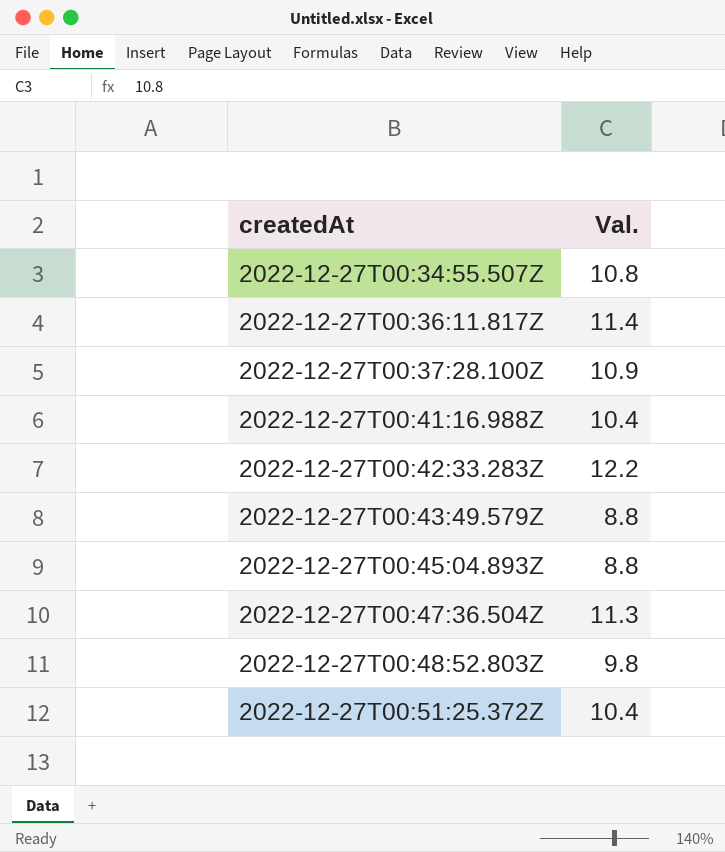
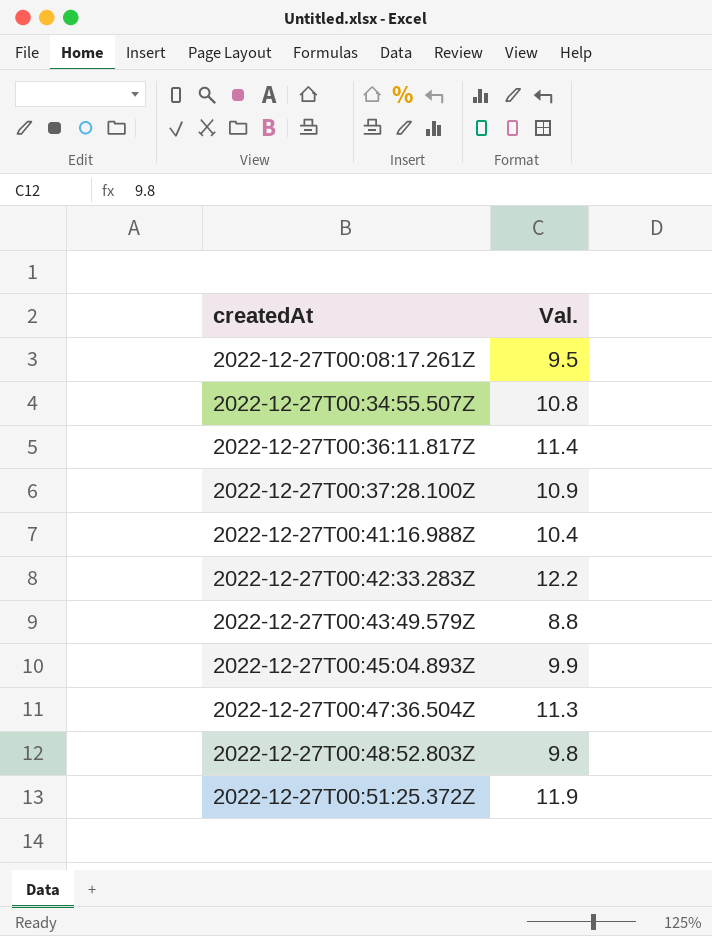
row 2022-12-27T00:08:17.261Z: none -> 9.5
2022-12-27T00:45:04.893Z | Val.: 8.8 -> 9.9
2022-12-27T00:51:25.372Z | Val.: 10.4 -> 11.9

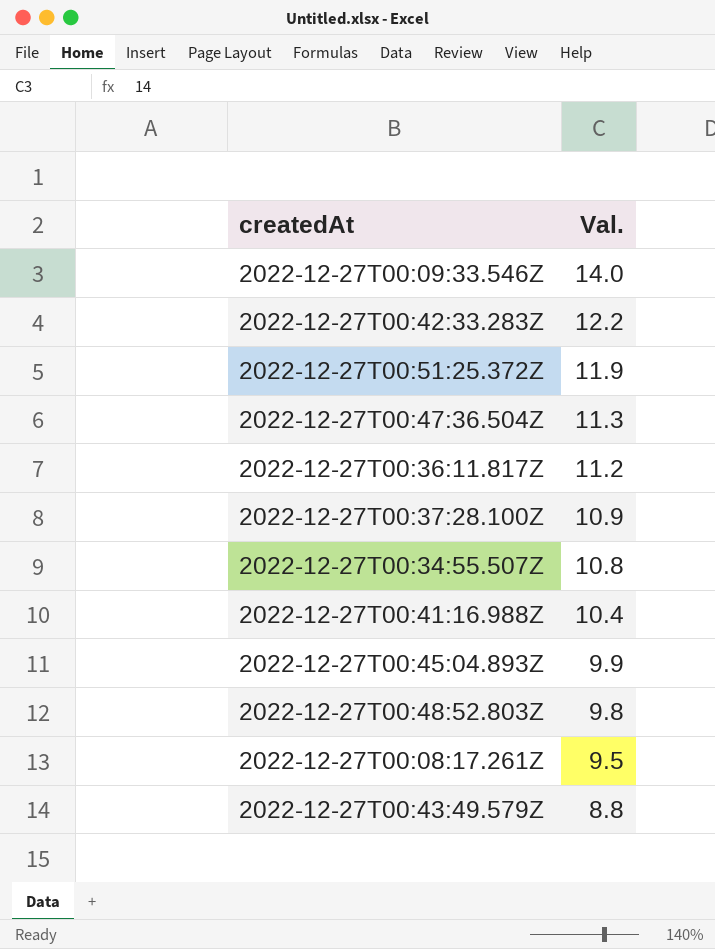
row order: createdAt ascending -> Val. descending
row 2022-12-27T00:09:33.546Z: none -> 14.0
2022-12-27T00:36:11.817Z | Val.: 11.4 -> 11.2

